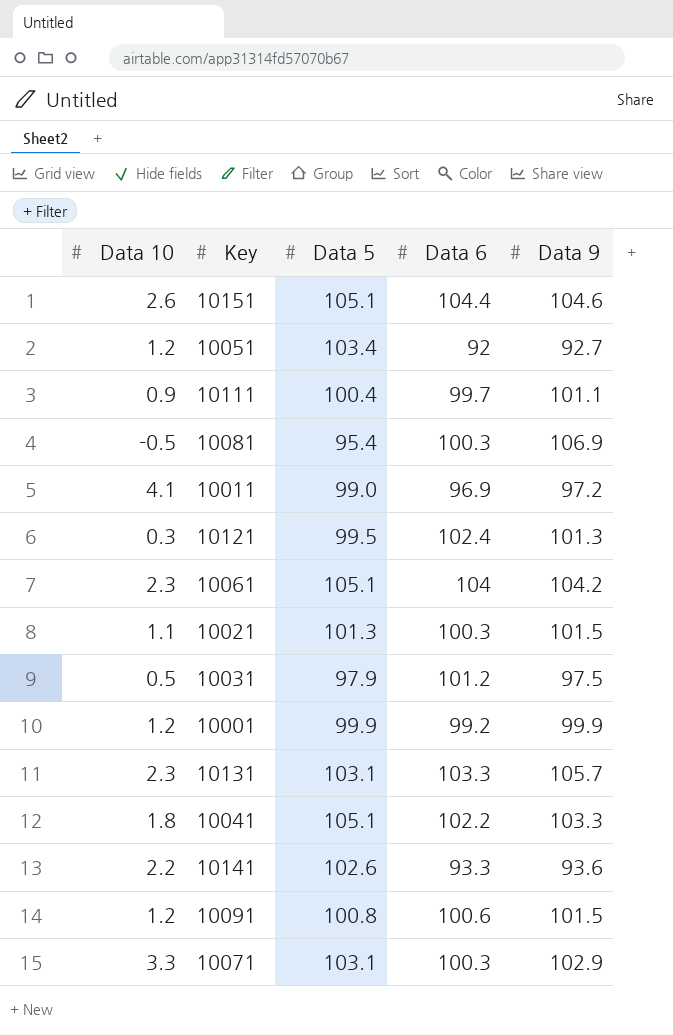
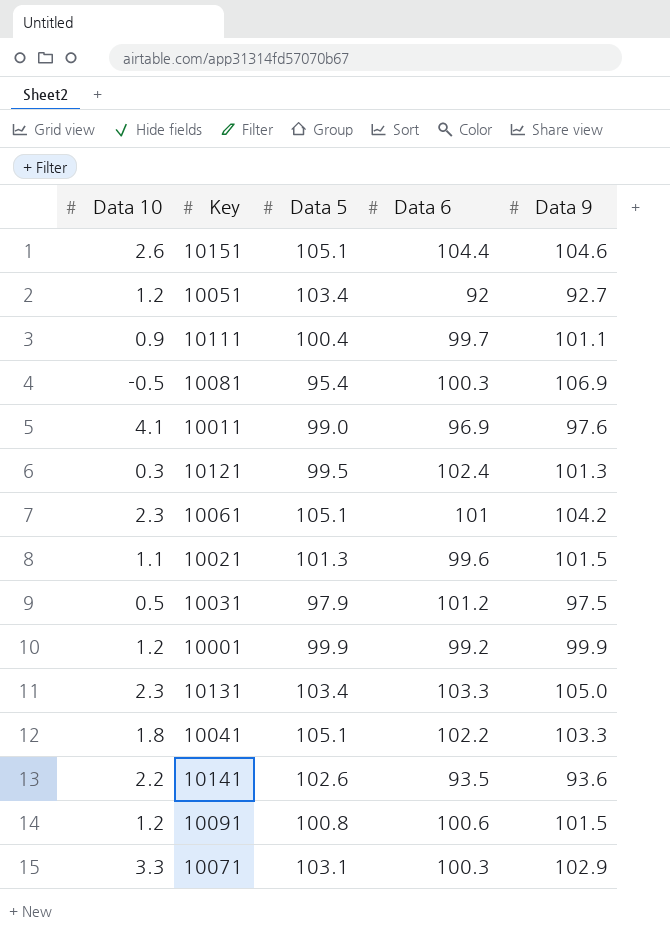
10011 | Data 9: 97.2 -> 97.6
10061 | Data 6: 104 -> 101
10021 | Data 6: 100.3 -> 99.6
10131 | Data 5: 103.1 -> 103.4
10131 | Data 9: 105.7 -> 105.0
10141 | Data 6: 93.3 -> 93.5

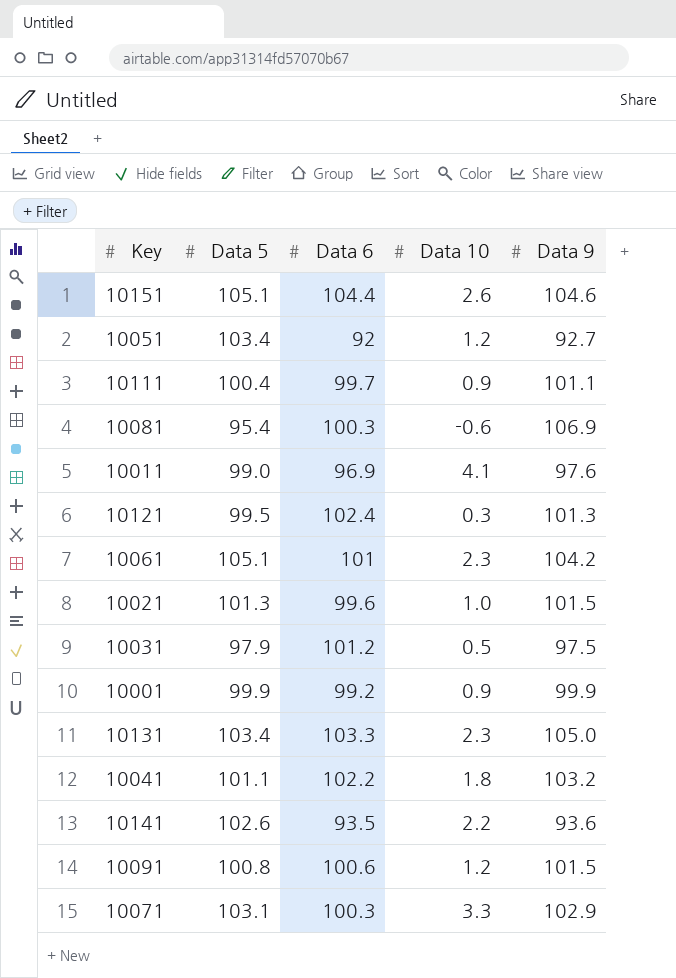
column Data 10 | position: 1 -> 4
10081 | Data 10: -0.5 -> -0.6
10021 | Data 10: 1.1 -> 1.0
10001 | Data 10: 1.2 -> 0.9
10041 | Data 5: 105.1 -> 101.1
10041 | Data 9: 103.3 -> 103.2

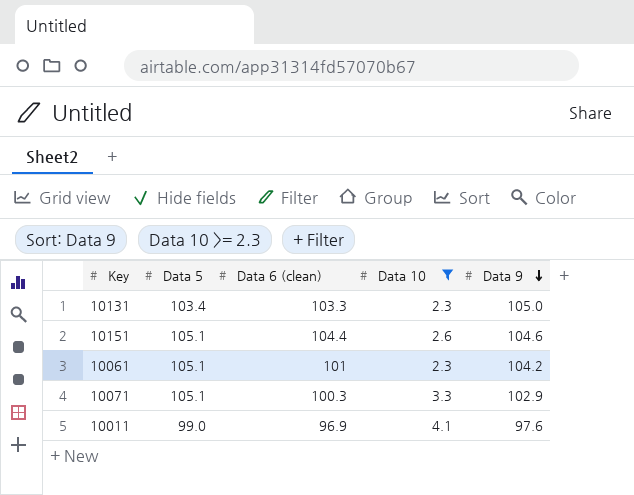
filter: none -> Data 10 >= 2.3
row order: none -> Data 9 descending
column name: Data 6 -> Data 6 (clean)
10071 | Data 5: 103.1 -> 105.1

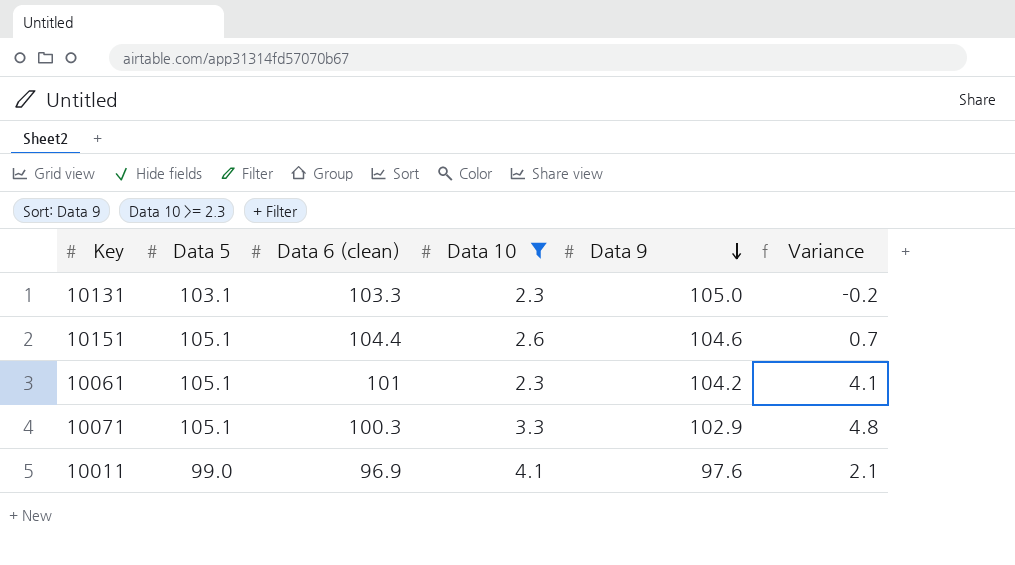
column Variance | formula: none -> [Data 5] - [Data 6 (clean)]
10131 | Data 5: 103.4 -> 103.1

